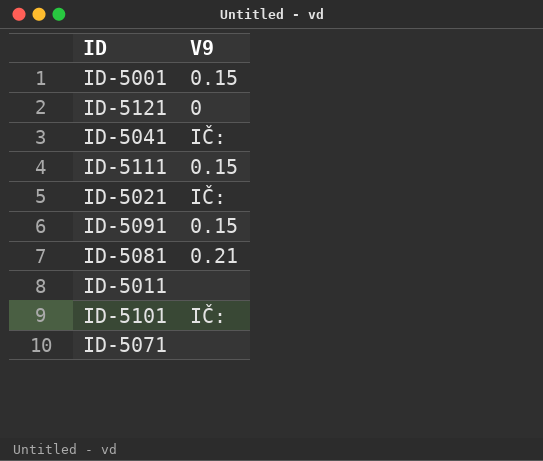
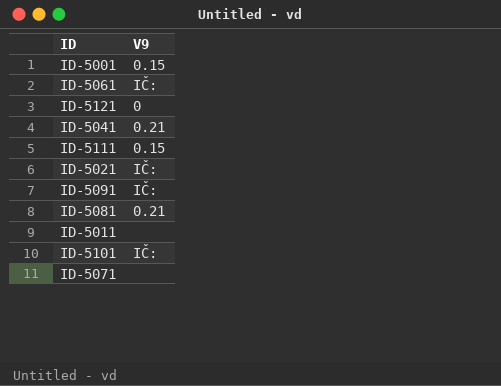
row ID-5061: none -> IČ:
ID-5041 | V9: IČ: -> 0.21
ID-5091 | V9: 0.15 -> IČ:

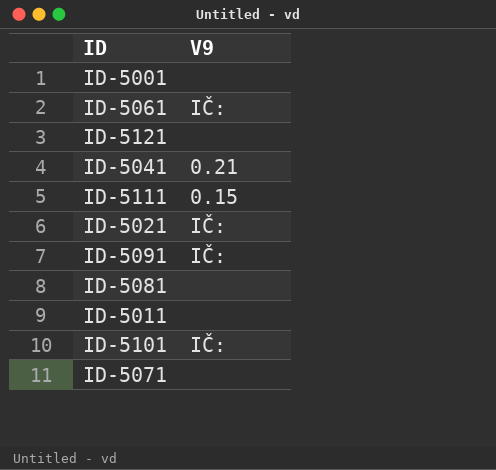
ID-5001 | V9: 0.15 -> none
ID-5121 | V9: 0 -> none
ID-5081 | V9: 0.21 -> none

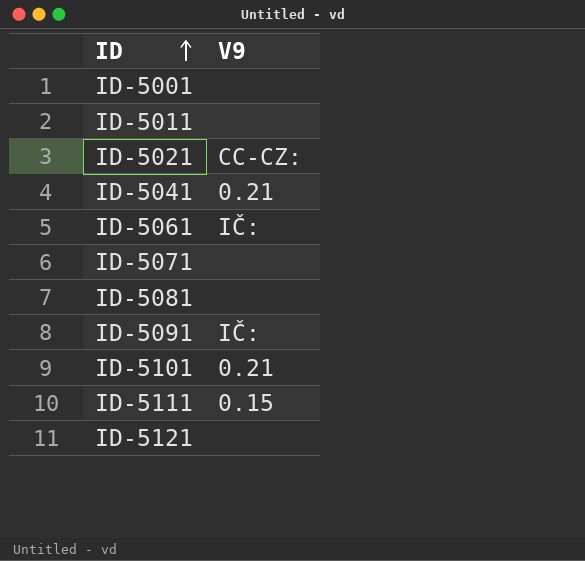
row order: none -> ID ascending
ID-5021 | V9: IČ: -> CC-CZ:
ID-5101 | V9: IČ: -> 0.21

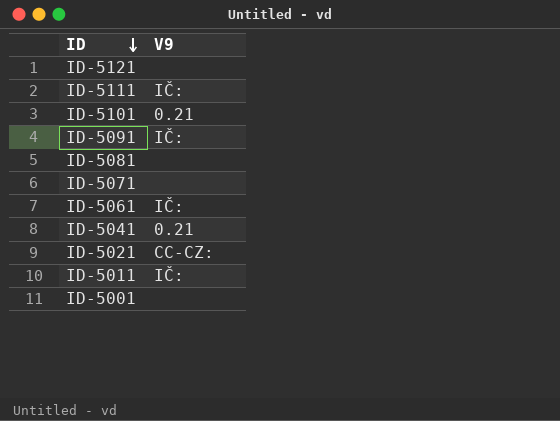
row order: ID ascending -> ID descending
ID-5111 | V9: 0.15 -> IČ:
ID-5011 | V9: none -> IČ:

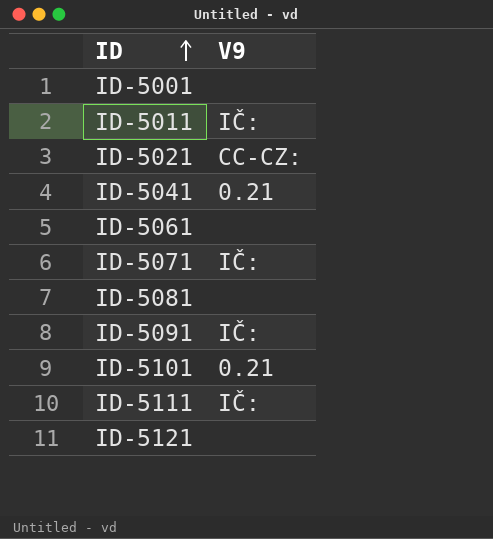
row order: ID descending -> ID ascending
ID-5061 | V9: IČ: -> none
ID-5071 | V9: none -> IČ:

